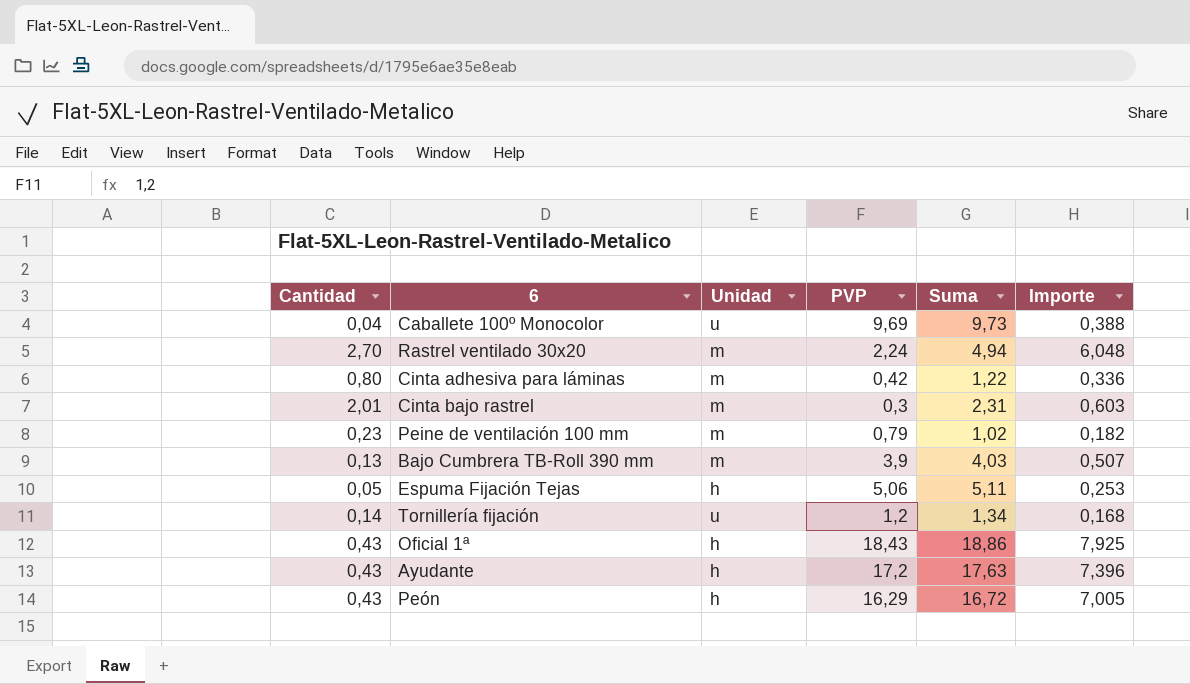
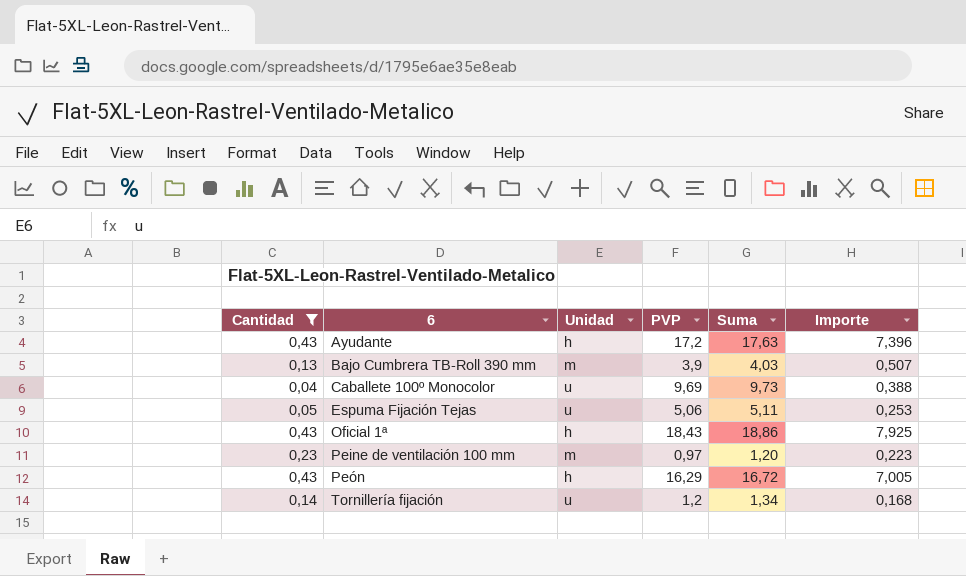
filter: none -> Cantidad <= 0,43
row order: none -> 6 ascending
Espuma Fijación Tejas | Unidad: h -> u
Peine de ventilación 100 mm | PVP: 0,79 -> 0,97
Peine de ventilación 100 mm | Suma: 1,02 -> 1,20
Peine de ventilación 100 mm | Importe: 0,182 -> 0,223

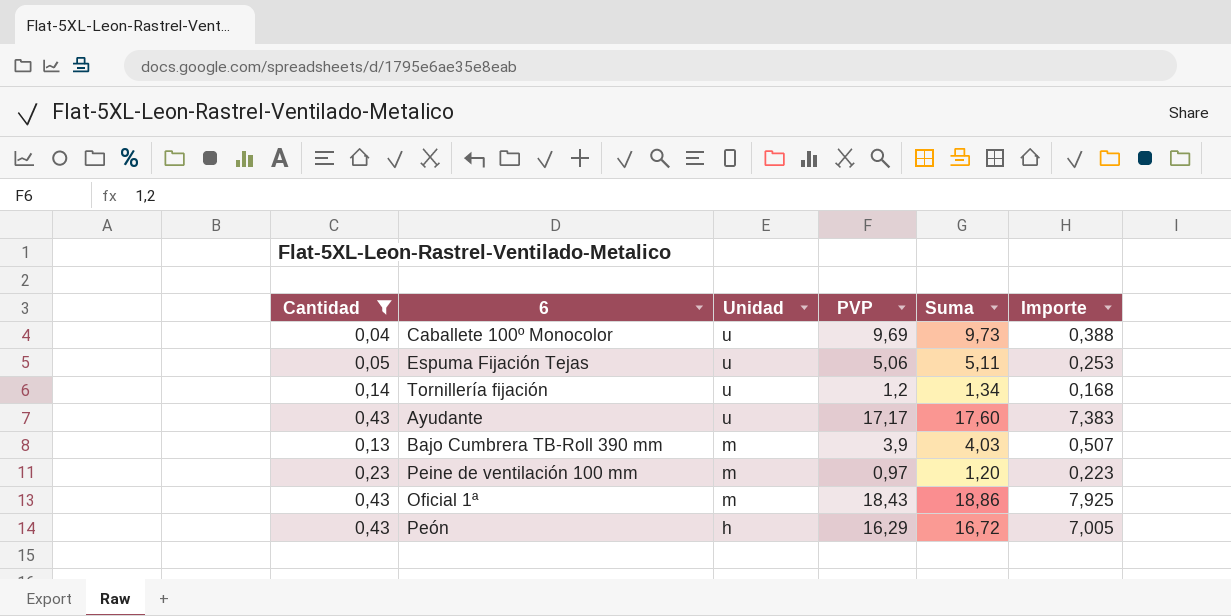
row order: 6 ascending -> Unidad descending
Ayudante | Unidad: h -> u
Ayudante | PVP: 17,2 -> 17,17
Ayudante | Suma: 17,63 -> 17,60
Ayudante | Importe: 7,396 -> 7,383
Oficial 1ª | Unidad: h -> m

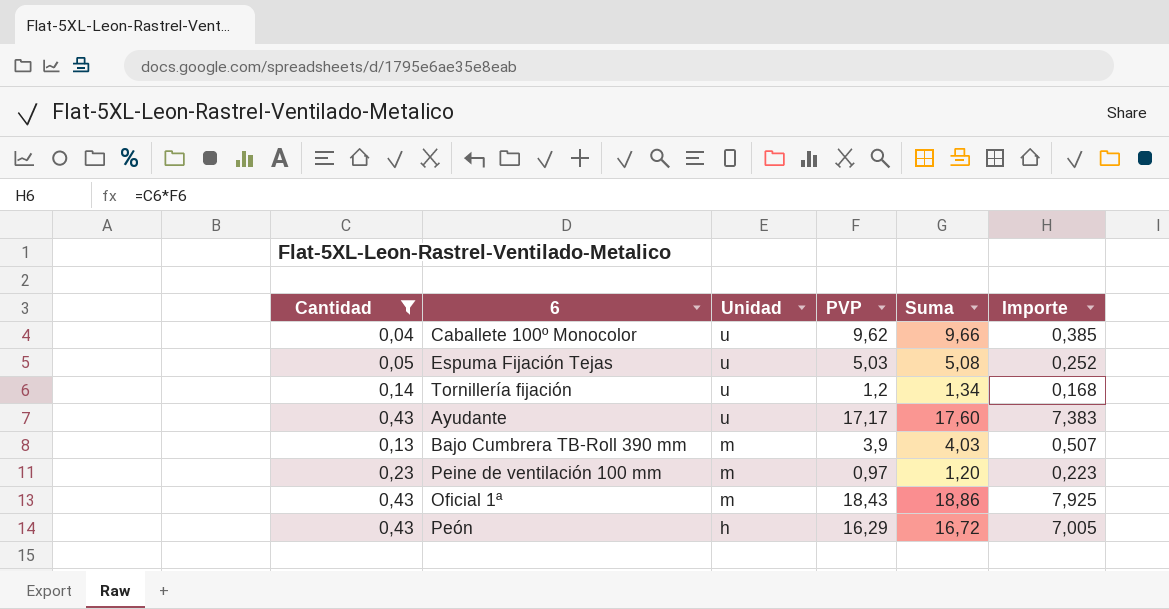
Caballete 100º Monocolor | PVP: 9,69 -> 9,62
Caballete 100º Monocolor | Suma: 9,73 -> 9,66
Caballete 100º Monocolor | Importe: 0,388 -> 0,385
Espuma Fijación Tejas | PVP: 5,06 -> 5,03
Espuma Fijación Tejas | Suma: 5,11 -> 5,08
Espuma Fijación Tejas | Importe: 0,253 -> 0,252

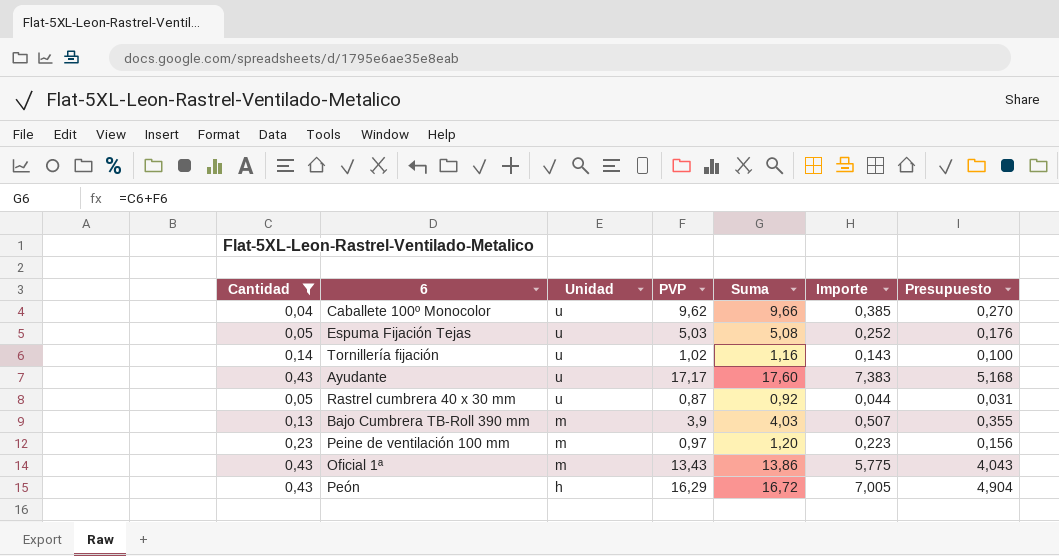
column Presupuesto | formula: none -> [Importe] * 0,7
Tornillería fijación | PVP: 1,2 -> 1,02
Tornillería fijación | Suma: 1,34 -> 1,16
Tornillería fijación | Importe: 0,168 -> 0,143
row Rastrel cumbrera 40 x 30 mm: none -> 0,05 | u | 0,87 | 0,92 | 0,044 | 0,031
Oficial 1ª | PVP: 18,43 -> 13,43
Oficial 1ª | Suma: 18,86 -> 13,86
Oficial 1ª | Importe: 7,925 -> 5,775

